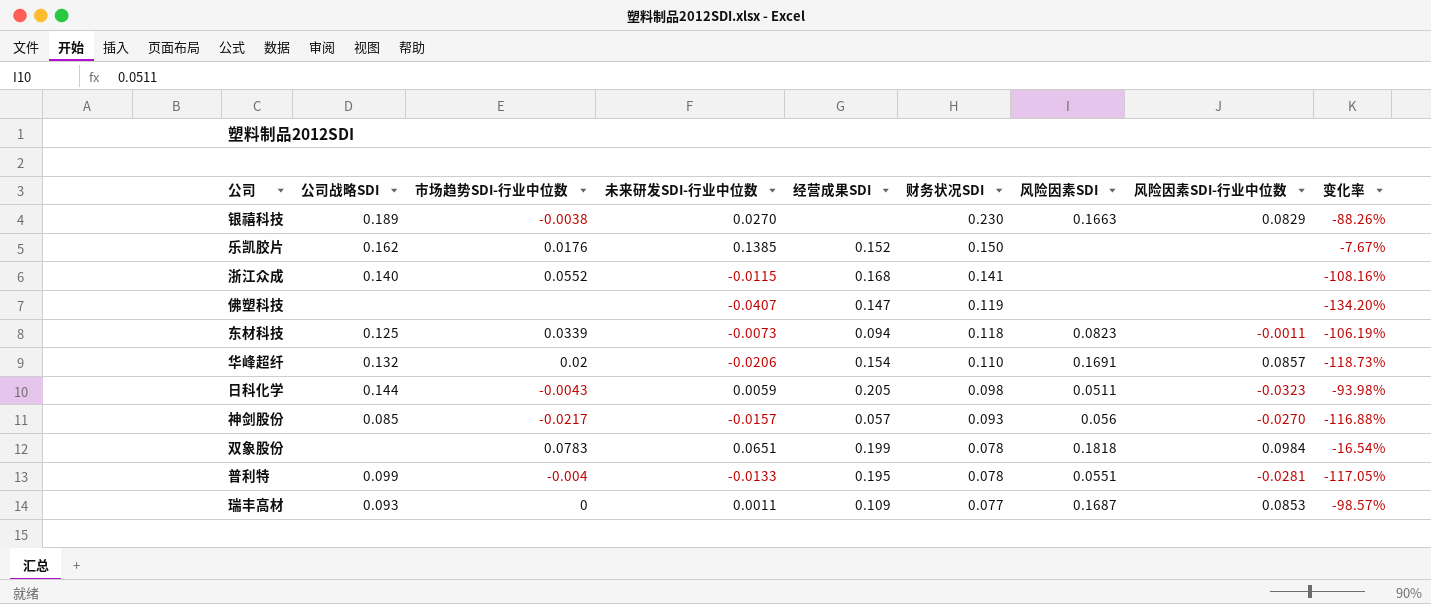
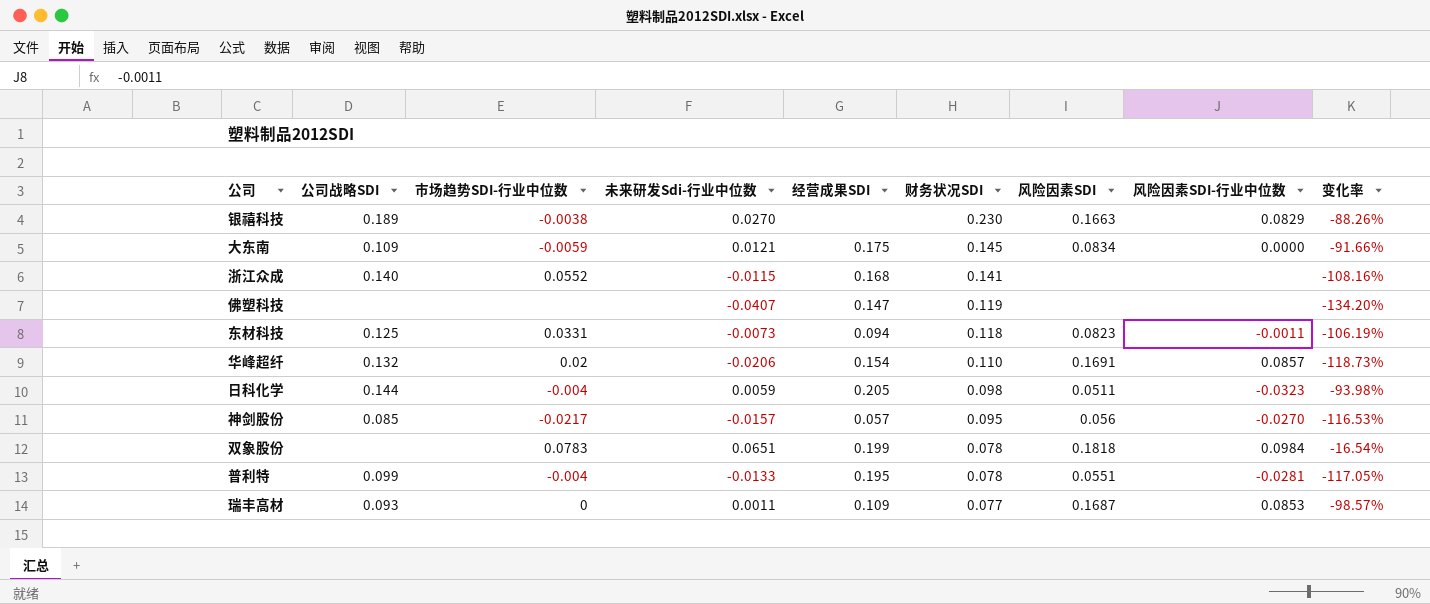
column name: 未来研发SDI-行业中位数 -> 未来研发Sdi-行业中位数
row 乐凯胶片: 0.162 | 0.0176 | 0.1385 | 0.152 | 0.150 | none | none | -7.67% -> none
row 大东南: none -> 0.109 | -0.0059 | 0.0121 | 0.175 | 0.145 | 0.0834 | 0.0000 | -91.66%
东材科技 | 市场趋势SDI-行业中位数: 0.0339 -> 0.0331
日科化学 | 市场趋势SDI-行业中位数: -0.0043 -> -0.004
神剑股份 | 财务状况SDI: 0.093 -> 0.095
神剑股份 | 变化率: -116.88% -> -116.53%

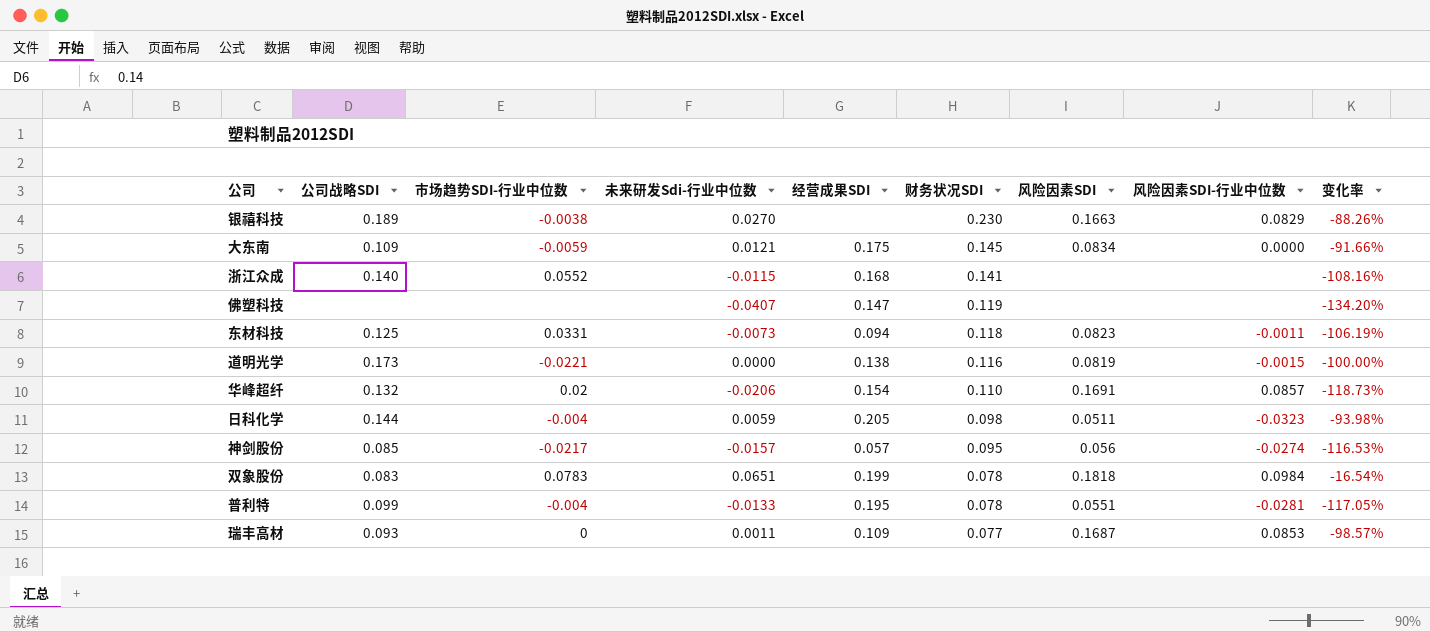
row 道明光学: none -> 0.173 | -0.0221 | 0.0000 | 0.138 | 0.116 | 0.0819 | -0.0015 | -100.00%
神剑股份 | 风险因素SDI-行业中位数: -0.0270 -> -0.0274
双象股份 | 公司战略SDI: none -> 0.083

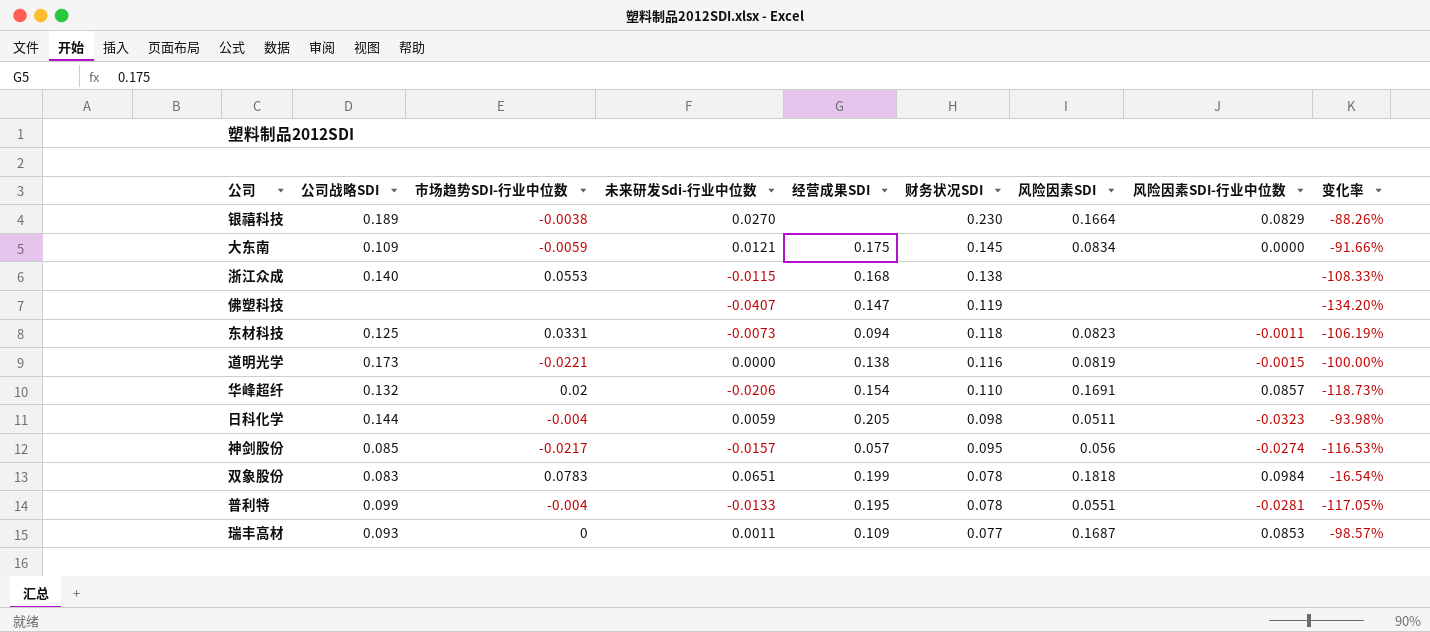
银禧科技 | 风险因素SDI: 0.1663 -> 0.1664
浙江众成 | 市场趋势SDI-行业中位数: 0.0552 -> 0.0553
浙江众成 | 财务状况SDI: 0.141 -> 0.138
浙江众成 | 变化率: -108.16% -> -108.33%

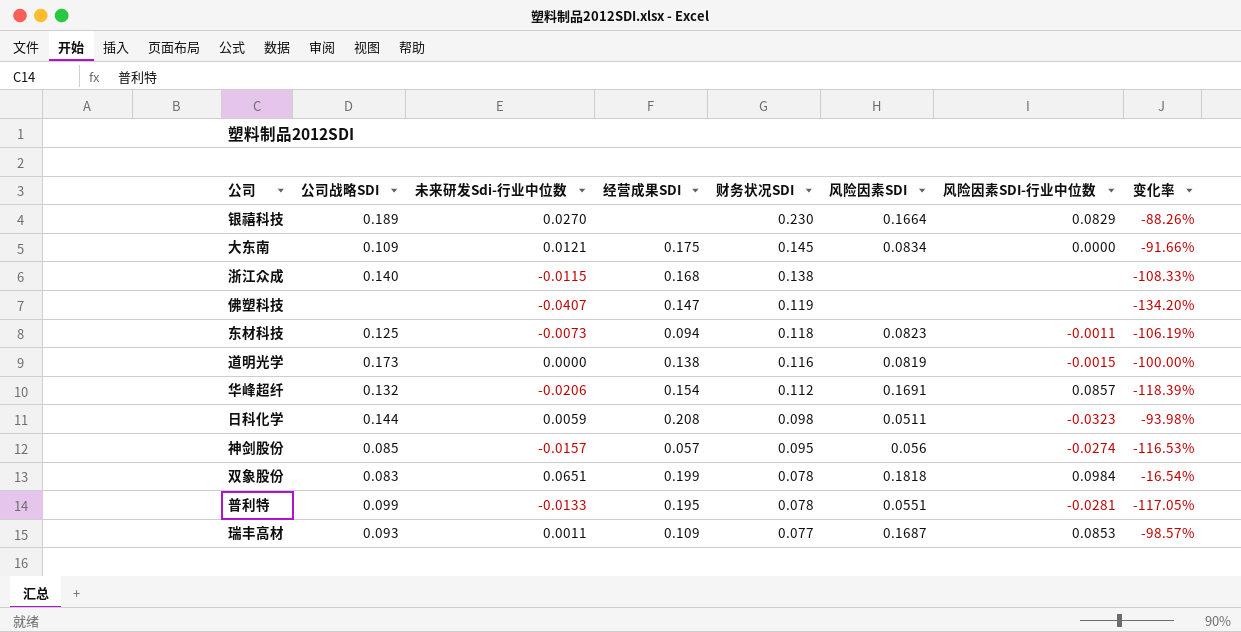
column 市场趋势SDI-行业中位数 | position: 3 -> none
华峰超纤 | 财务状况SDI: 0.110 -> 0.112
华峰超纤 | 变化率: -118.73% -> -118.39%
日科化学 | 经营成果SDI: 0.205 -> 0.208

